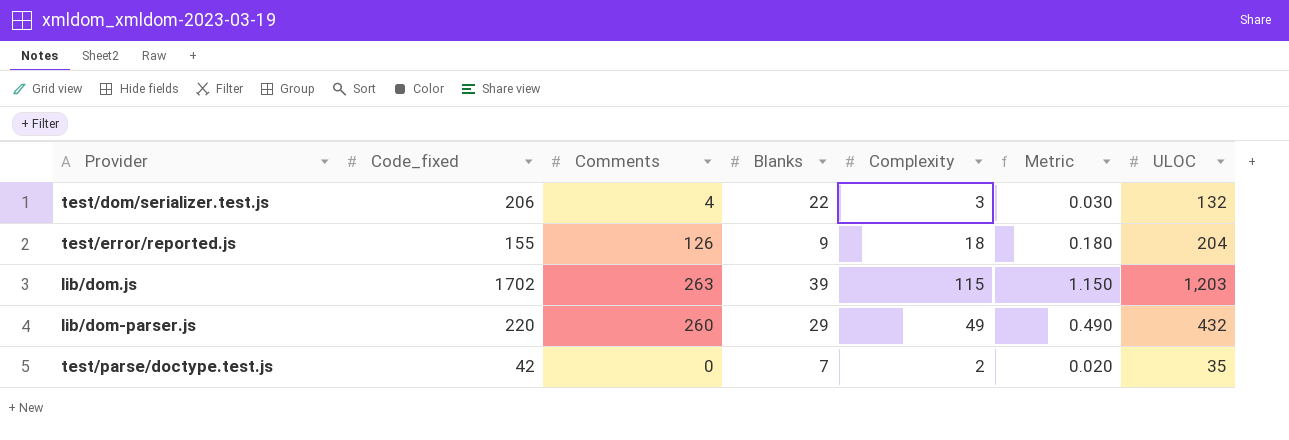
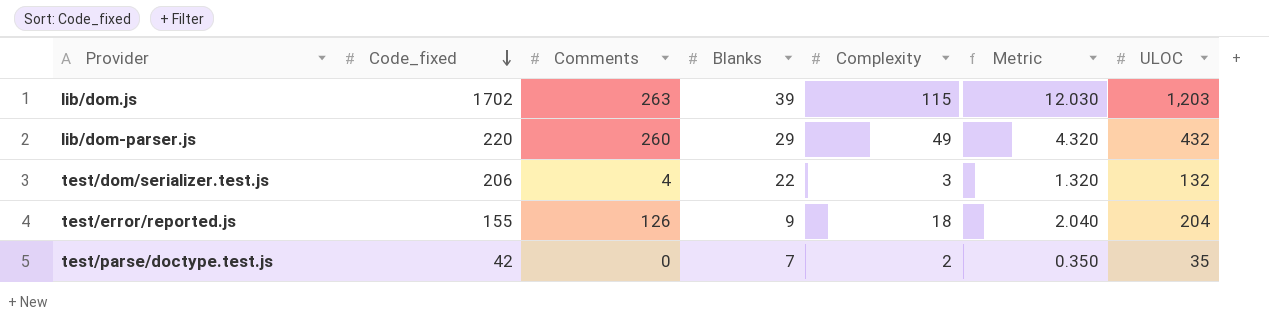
row order: none -> Code_fixed descending
column Metric | formula: [Complexity] * 0.01 -> [ULOC] * 0.01

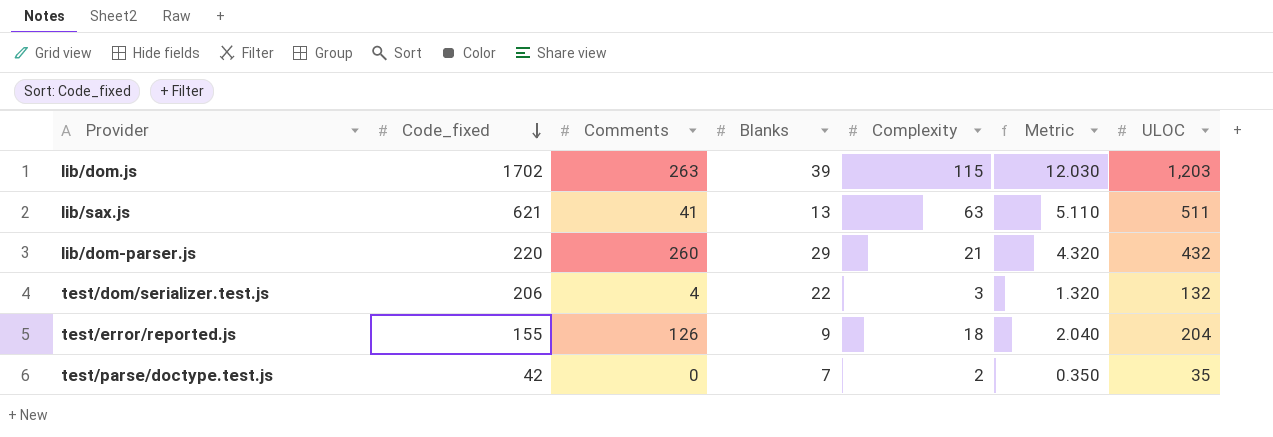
row lib/sax.js: none -> 621 | 41 | 13 | 63 | 5.110 | 511
lib/dom-parser.js | Complexity: 49 -> 21

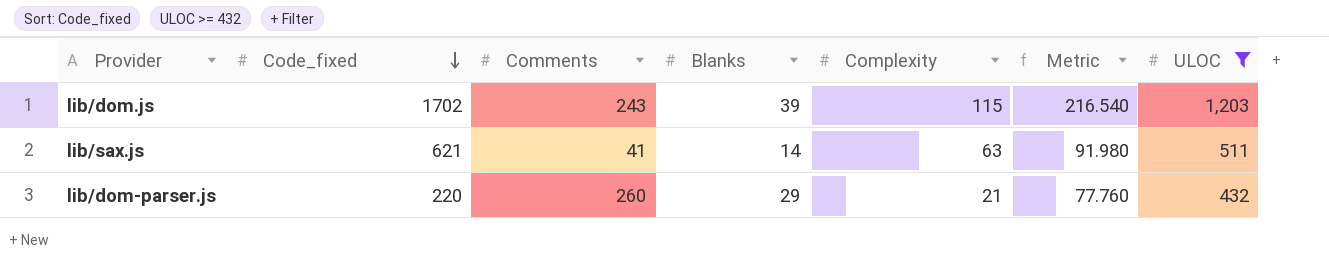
filter: none -> ULOC >= 432
column Metric | formula: [ULOC] * 0.01 -> [ULOC] * 0.18
lib/dom.js | Comments: 263 -> 243
lib/sax.js | Blanks: 13 -> 14

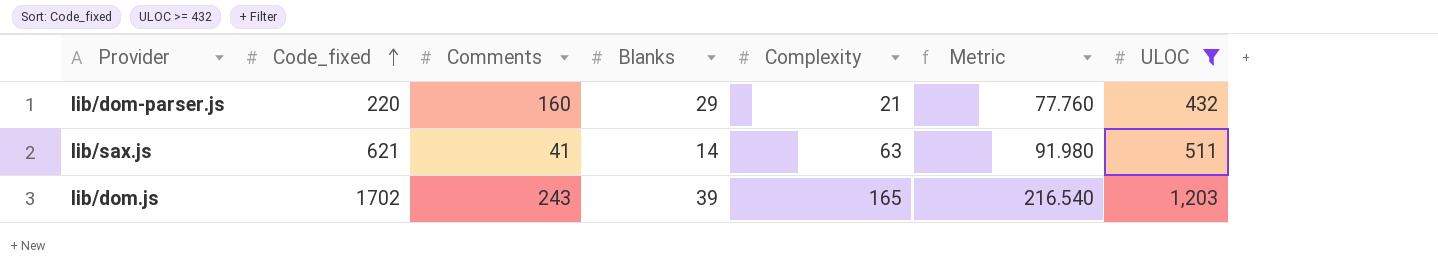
row order: Code_fixed descending -> Code_fixed ascending
lib/dom-parser.js | Comments: 260 -> 160
lib/dom.js | Complexity: 115 -> 165

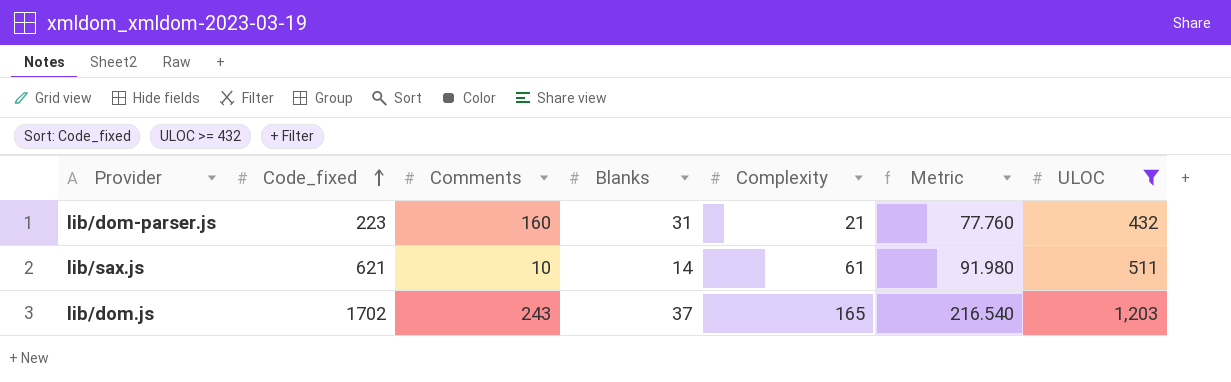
lib/dom-parser.js | Code_fixed: 220 -> 223
lib/dom-parser.js | Blanks: 29 -> 31
lib/sax.js | Comments: 41 -> 10
lib/sax.js | Complexity: 63 -> 61
lib/dom.js | Blanks: 39 -> 37

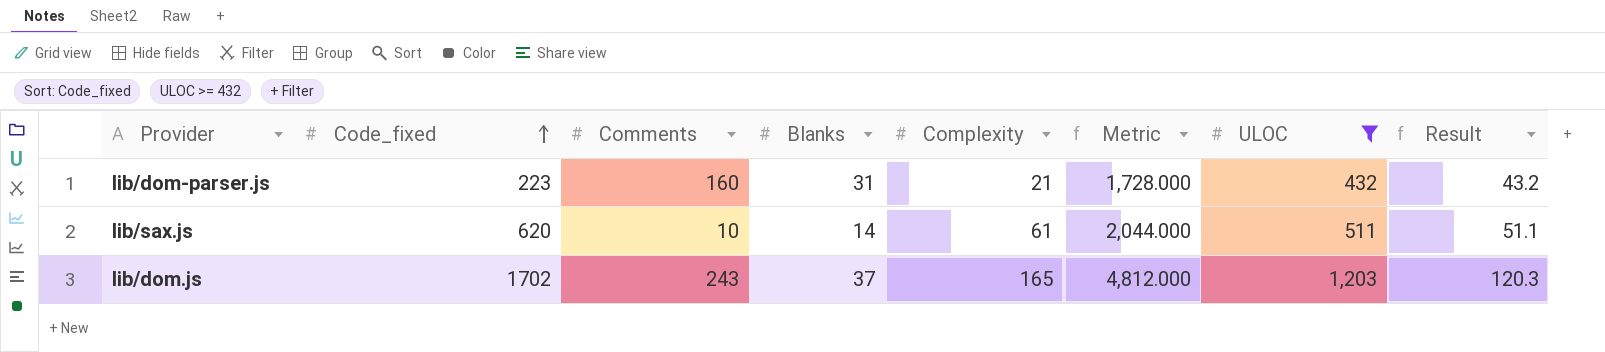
column Metric | formula: [ULOC] * 0.18 -> [ULOC] * 4
column Result | formula: none -> [ULOC] * 0.1
lib/sax.js | Code_fixed: 621 -> 620

